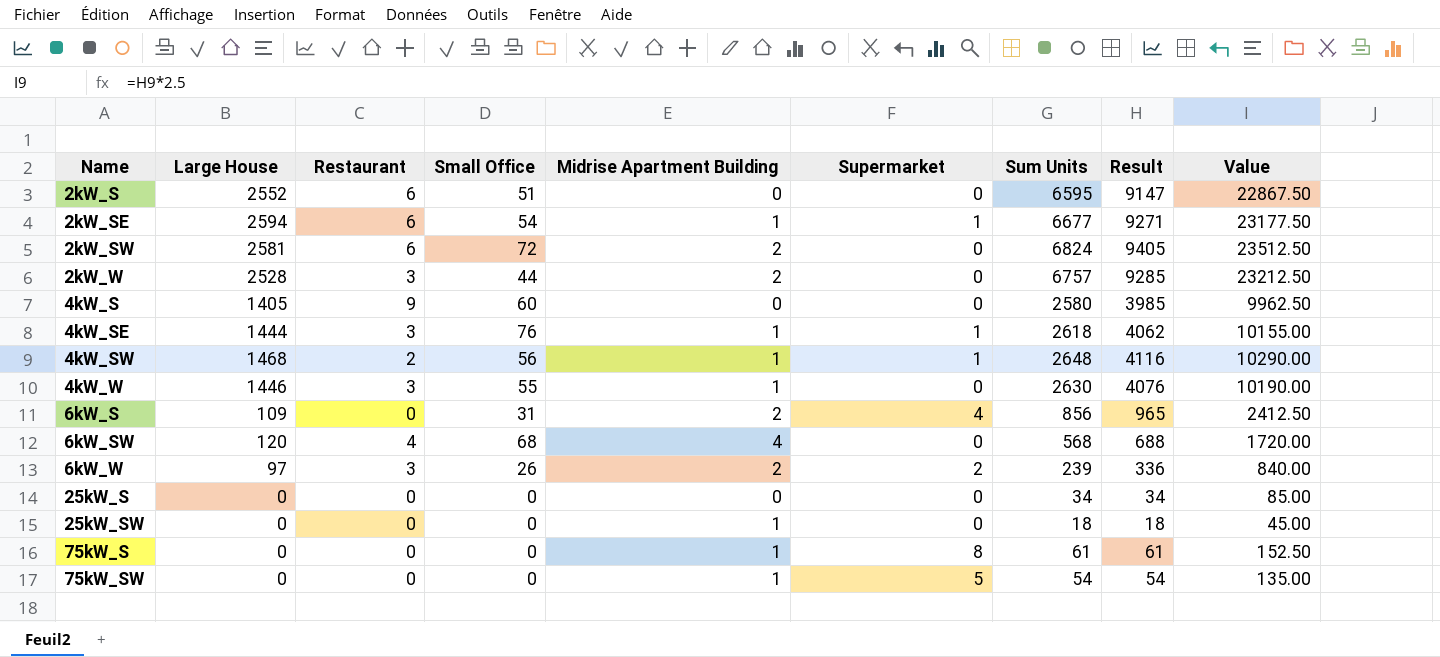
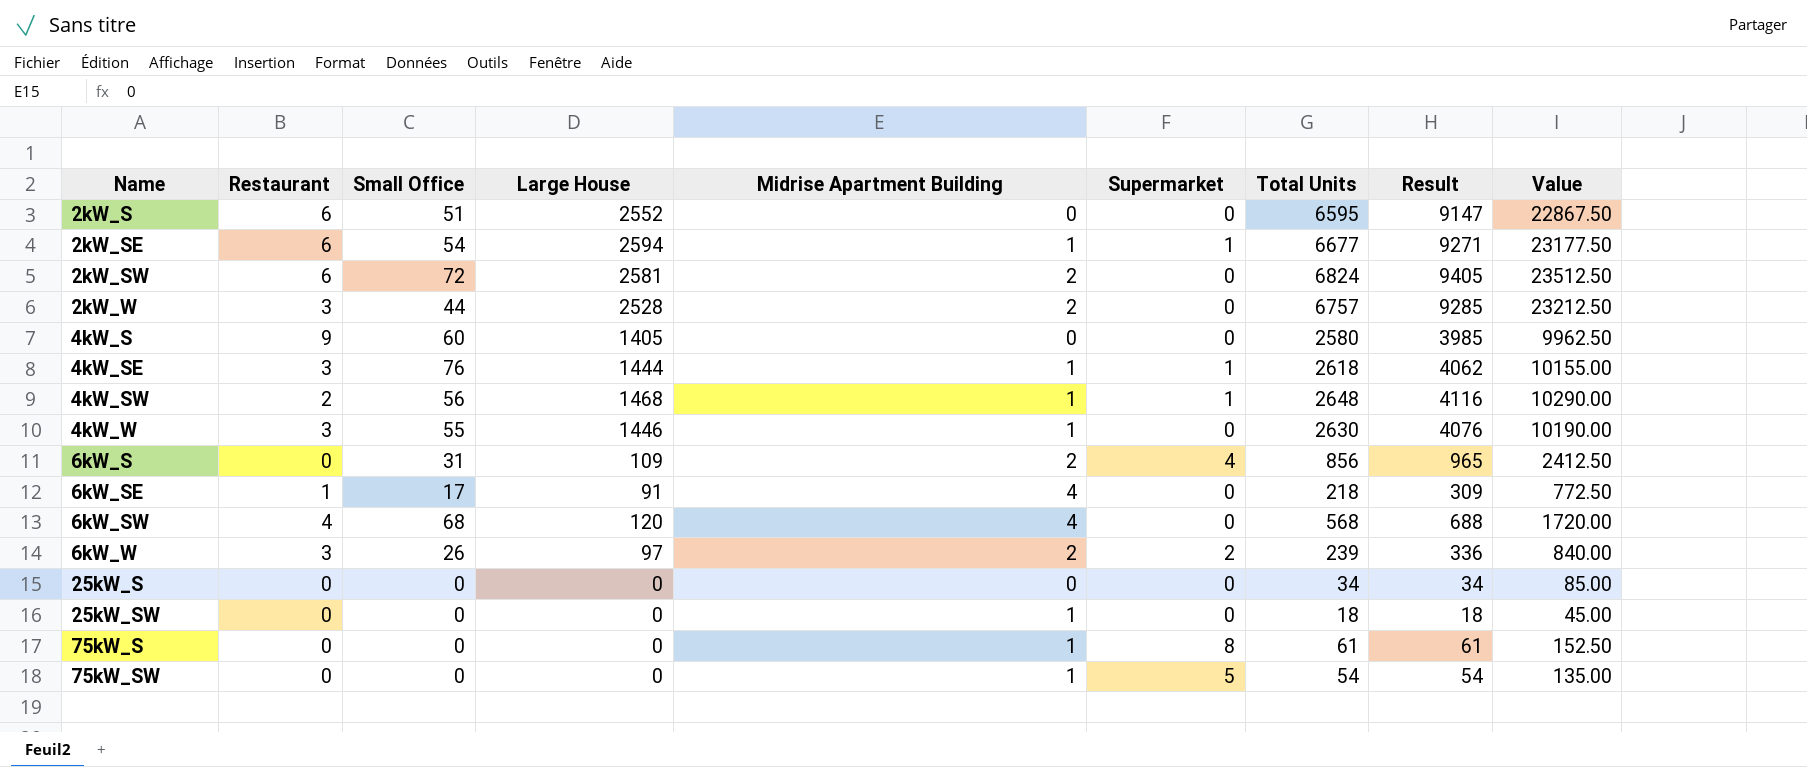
column Large House | position: 2 -> 4
column name: Sum Units -> Total Units
row 6kW_SE: none -> 1 | 17 | 91 | 4 | 0 | 218 | 309 | 772.50

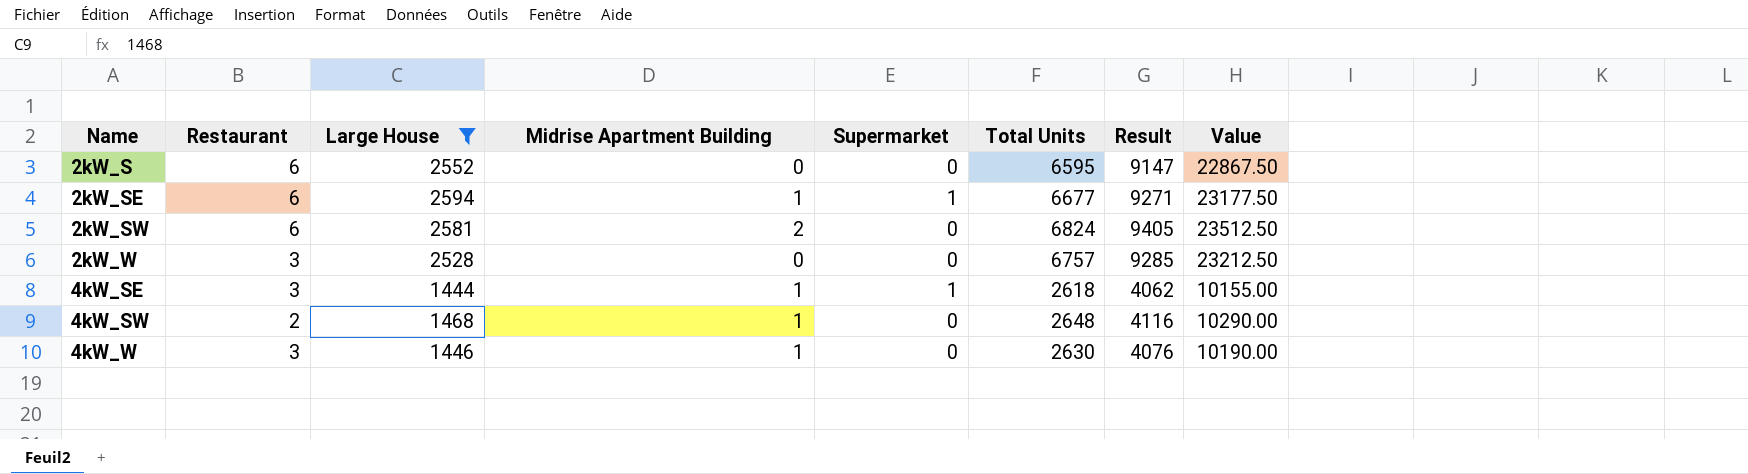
filter: none -> Large House >= 1444
column Small Office | position: 3 -> none
2kW_W | Midrise Apartment Building: 2 -> 0
4kW_SW | Supermarket: 1 -> 0

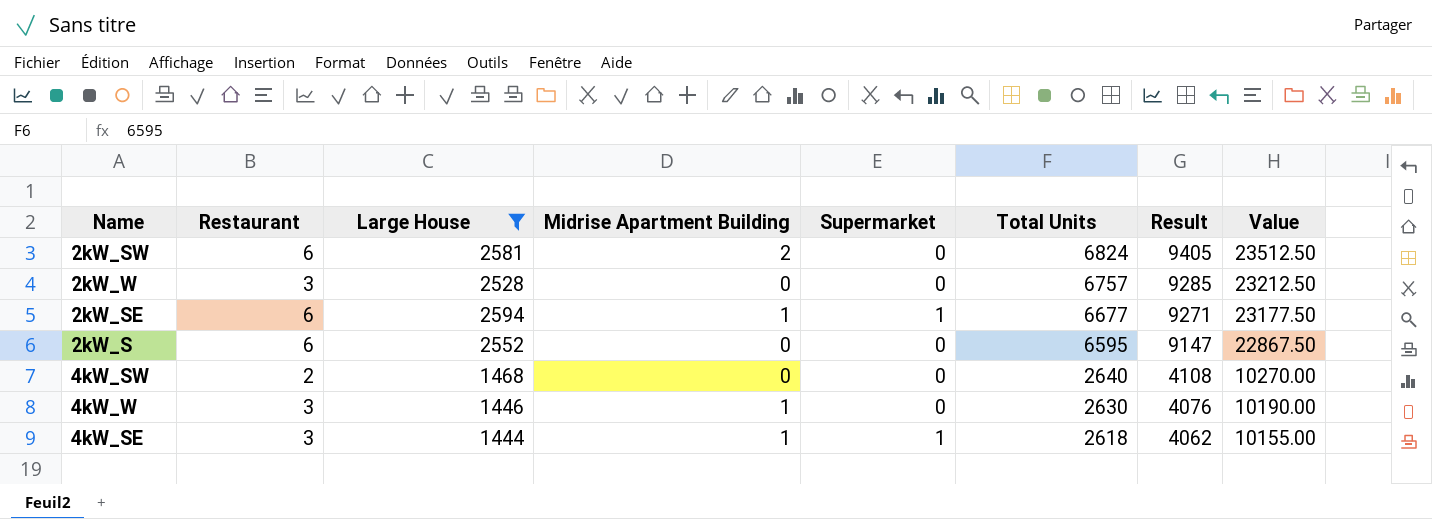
row order: Name ascending -> Total Units descending
4kW_SW | Midrise Apartment Building: 1 -> 0
4kW_SW | Total Units: 2648 -> 2640
4kW_SW | Result: 4116 -> 4108
4kW_SW | Value: 10290.00 -> 10270.00

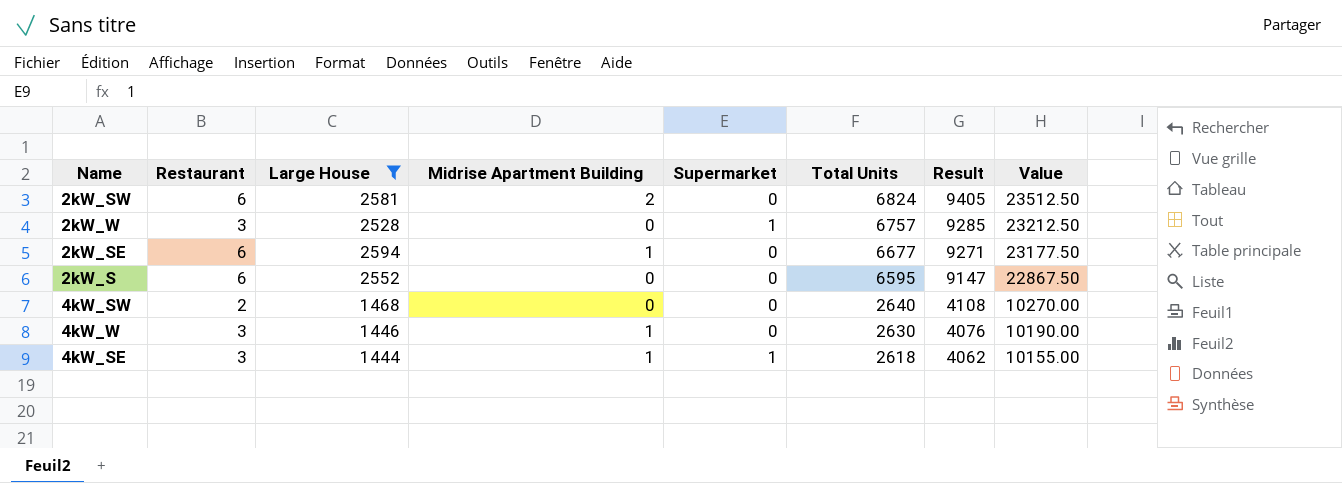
2kW_W | Supermarket: 0 -> 1
2kW_SE | Supermarket: 1 -> 0

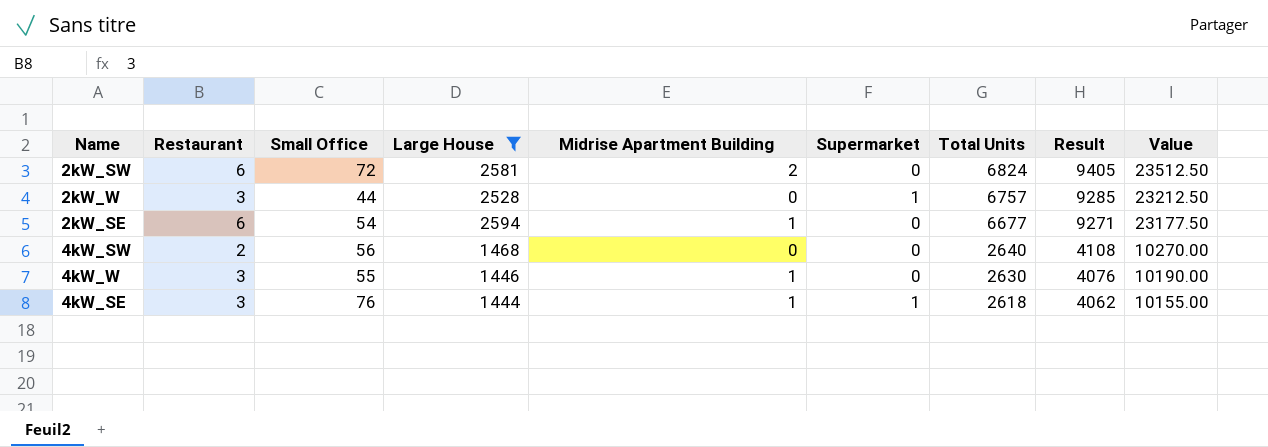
column Small Office | position: none -> 3
row 2kW_S: 6 | 2552 | 0 | 0 | 6595 | 9147 | 22867.50 -> none

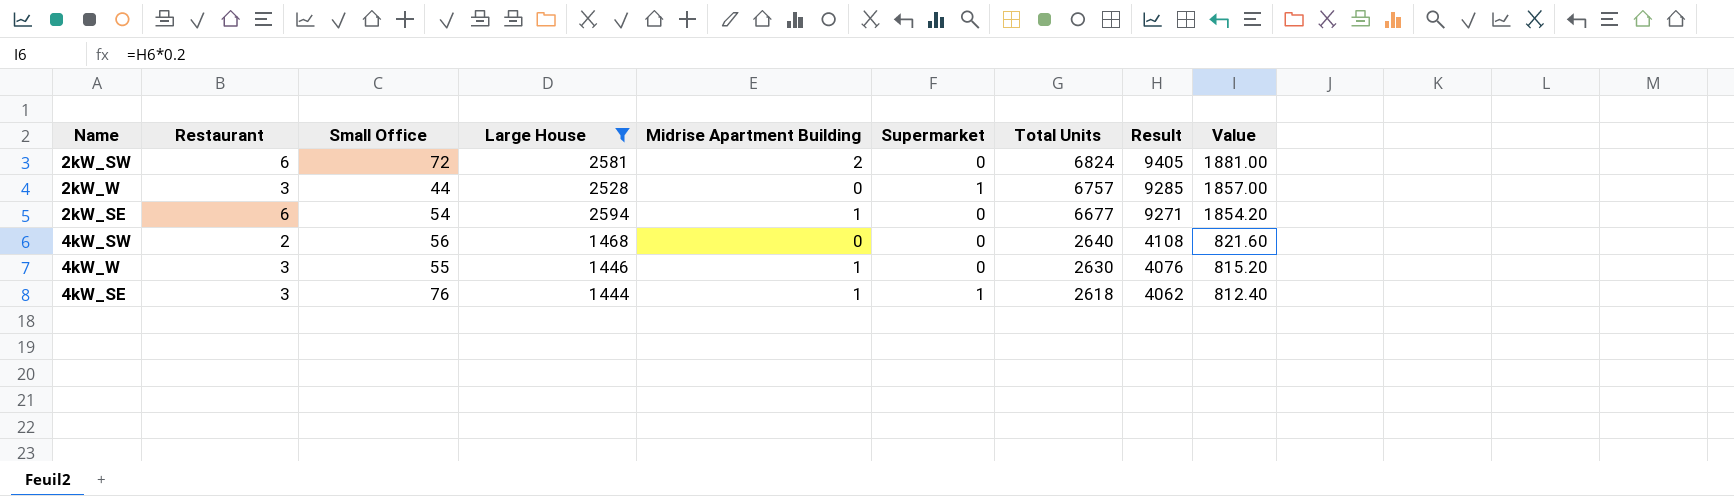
column Value | formula: [Result] * 2.5 -> [Result] * 0.2

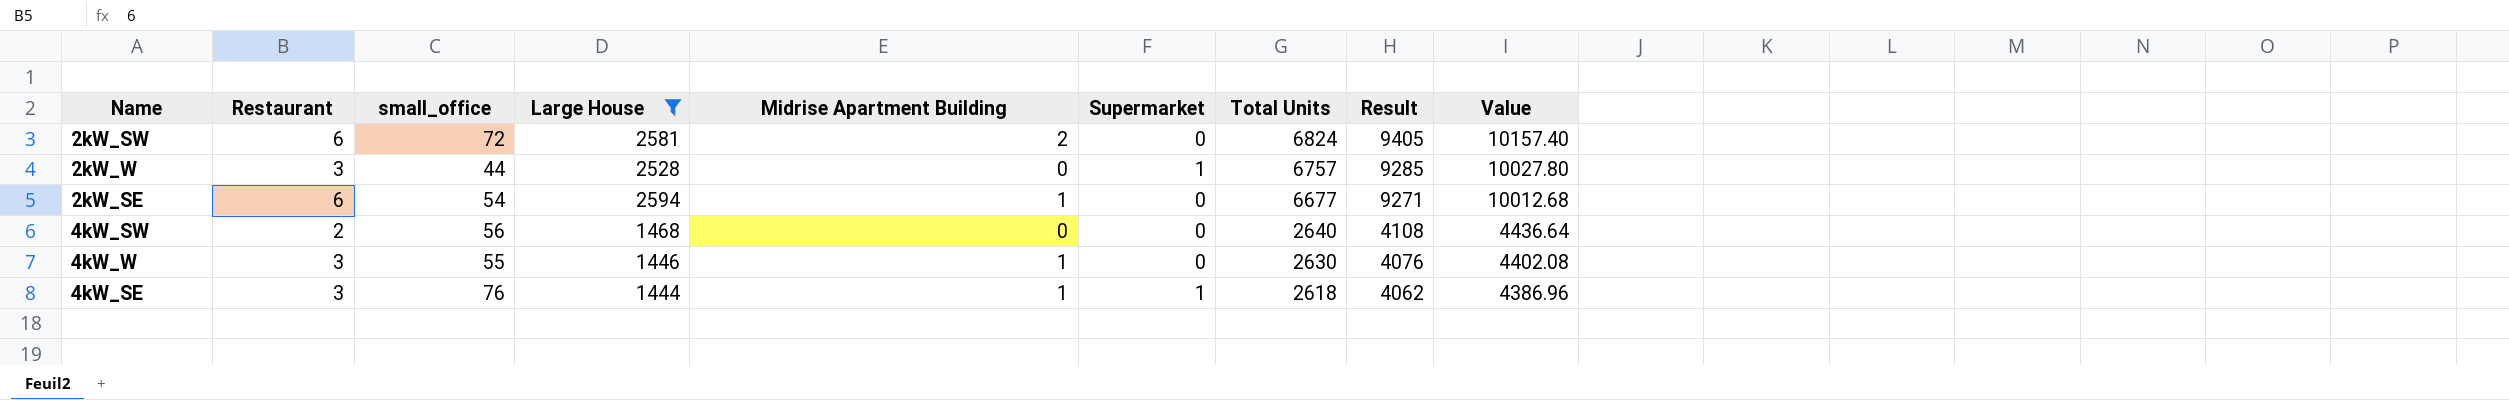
column name: Small Office -> small_office
column Value | formula: [Result] * 0.2 -> [Result] * 1.08

